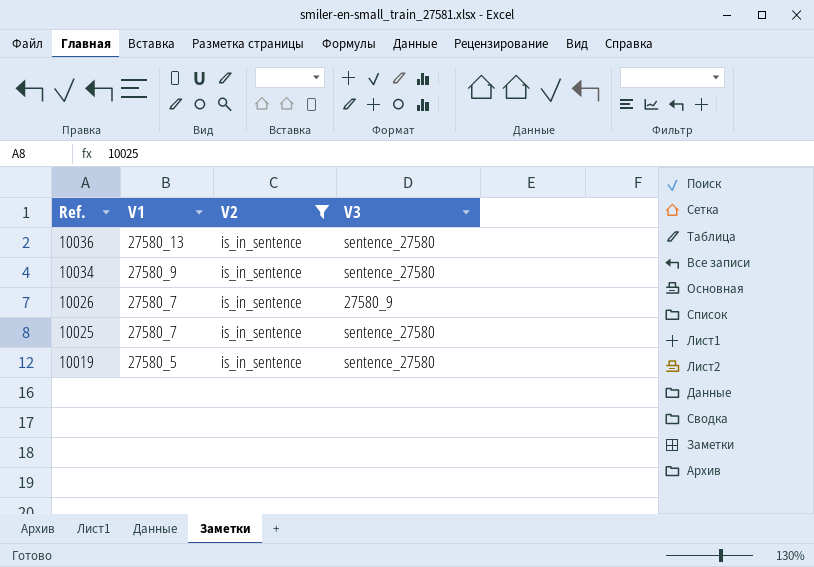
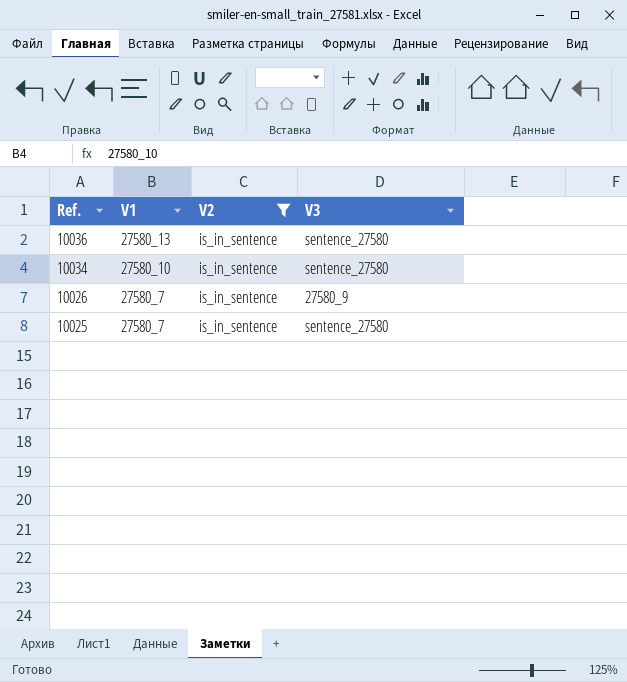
row 10019: 27580_5 | is_in_sentence | sentence_27580 -> none
10034 | V1: 27580_9 -> 27580_10

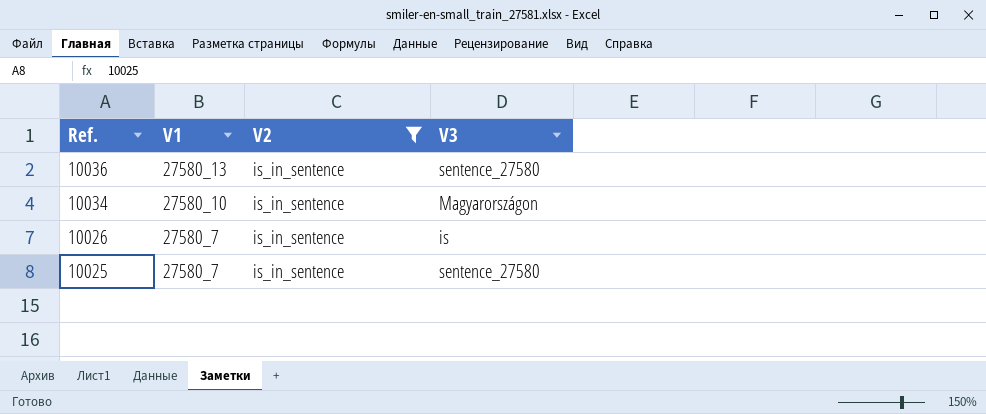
10034 | V3: sentence_27580 -> Magyarországon
10026 | V3: 27580_9 -> is

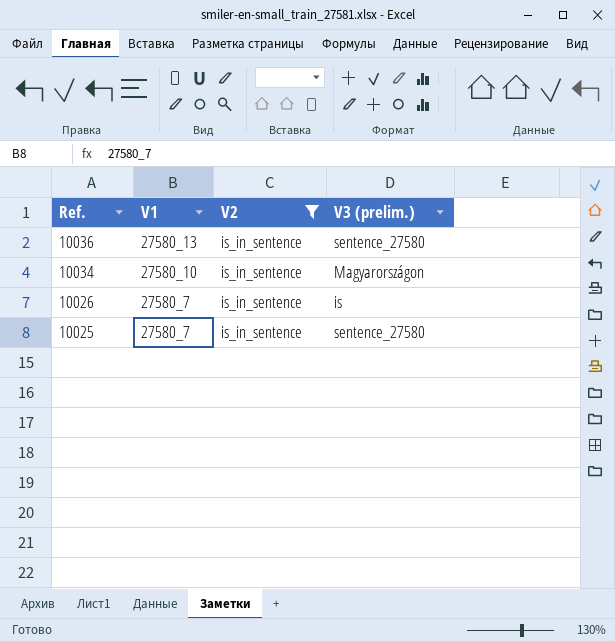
column name: V3 -> V3 (prelim.)

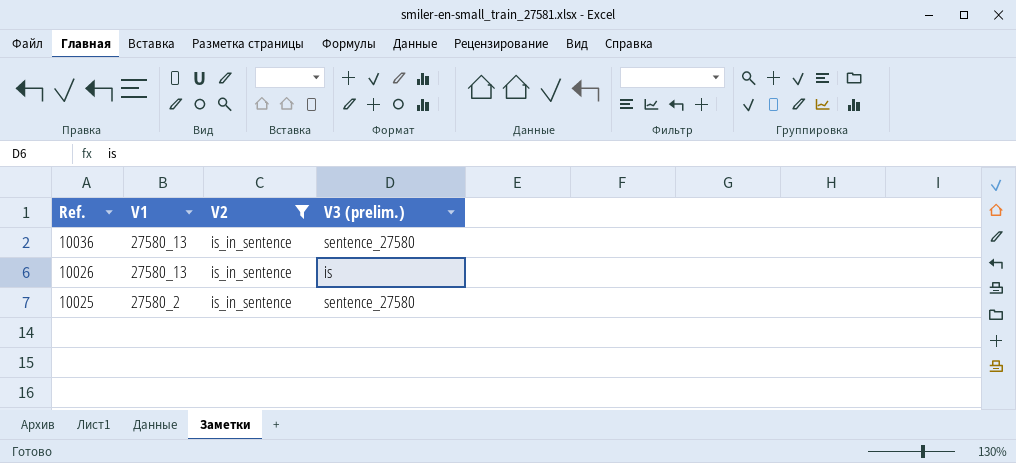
row 10034: 27580_10 | is_in_sentence | Magyarországon -> none
10026 | V1: 27580_7 -> 27580_13
10025 | V1: 27580_7 -> 27580_2

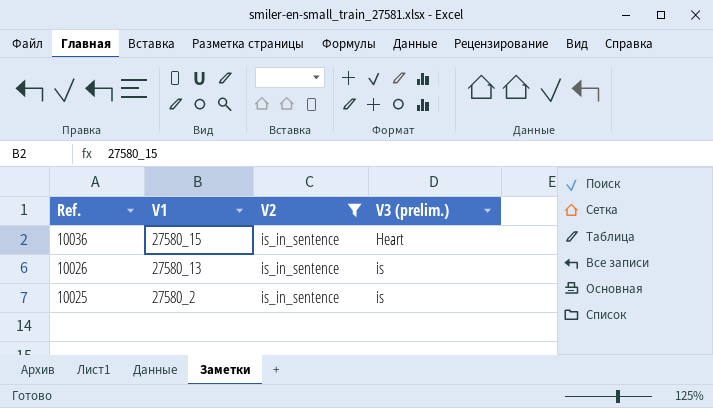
10036 | V1: 27580_13 -> 27580_15
10036 | V3 (prelim.): sentence_27580 -> Heart
10025 | V3 (prelim.): sentence_27580 -> is

